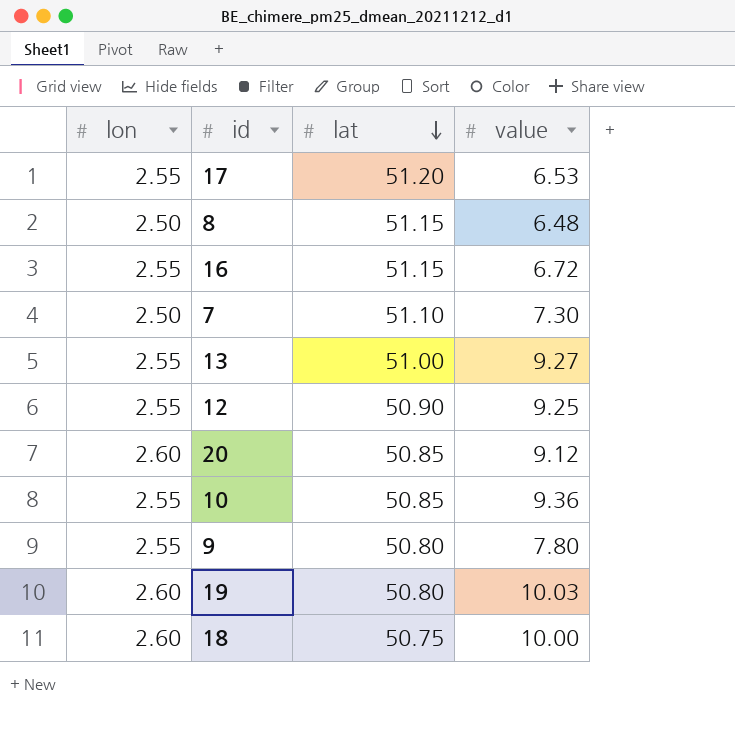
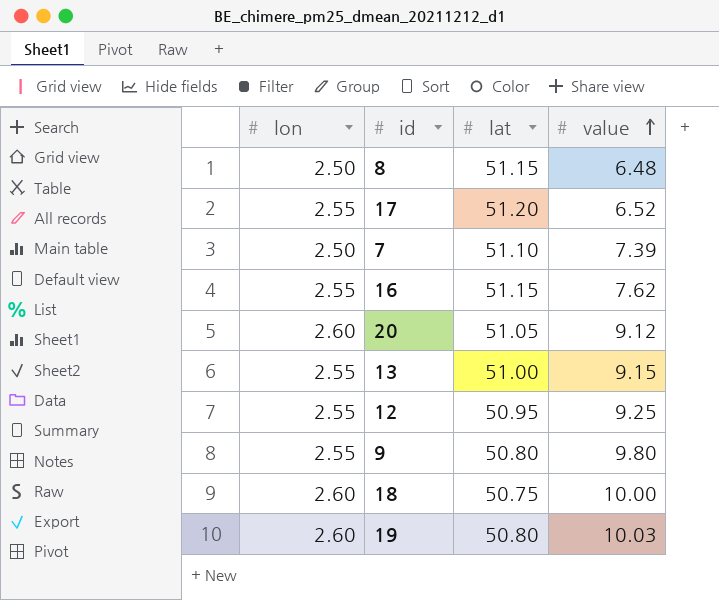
row order: lat descending -> value ascending
row 10: 2.55 | 50.85 | 9.36 -> none
17 | value: 6.53 -> 6.52
7 | value: 7.30 -> 7.39
16 | value: 6.72 -> 7.62
20 | lat: 50.85 -> 51.05
13 | value: 9.27 -> 9.15
12 | lat: 50.90 -> 50.95
9 | value: 7.80 -> 9.80

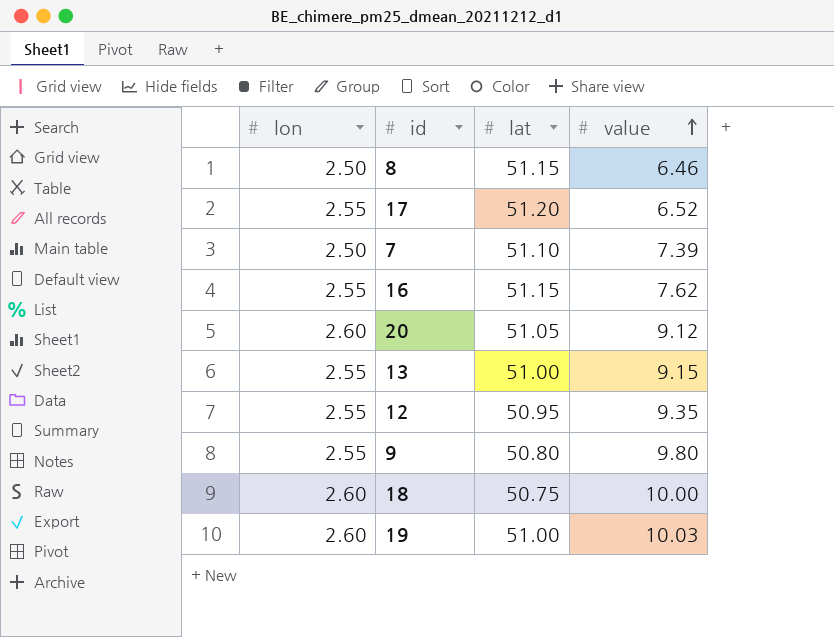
8 | value: 6.48 -> 6.46
12 | value: 9.25 -> 9.35
19 | lat: 50.80 -> 51.00

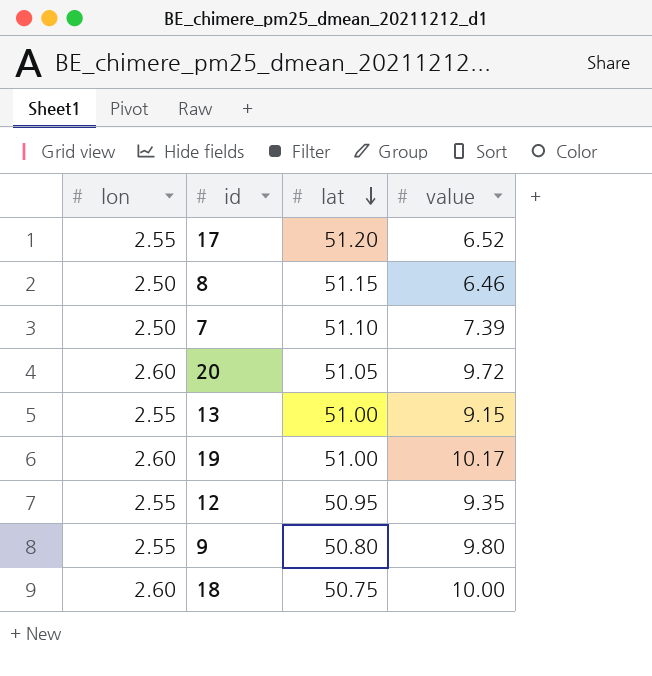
row order: value ascending -> lat descending
row 16: 2.55 | 51.15 | 7.62 -> none
20 | value: 9.12 -> 9.72
19 | value: 10.03 -> 10.17

